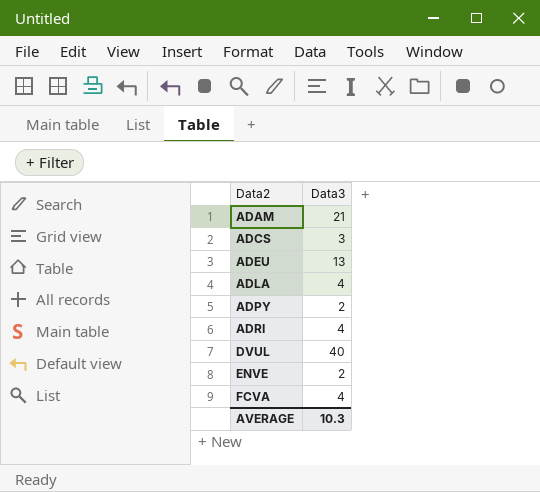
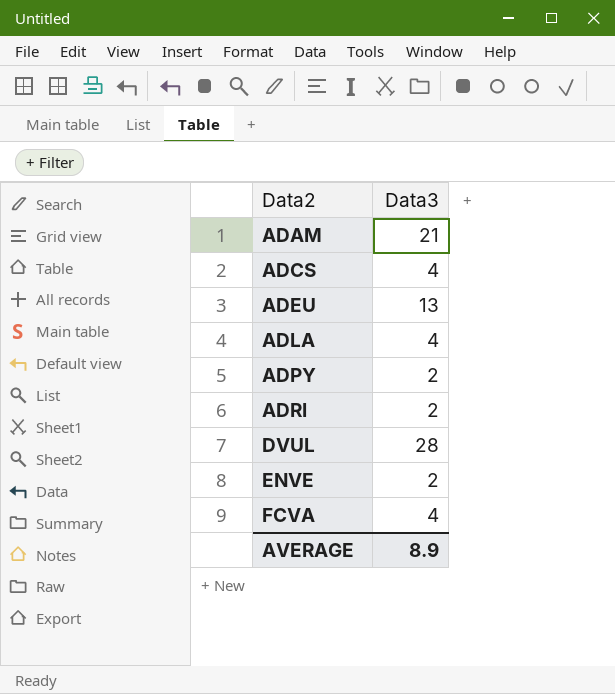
ADCS | Data3: 3 -> 4
ADRI | Data3: 4 -> 2
DVUL | Data3: 40 -> 28
AVERAGE | Data3: 10.3 -> 8.9

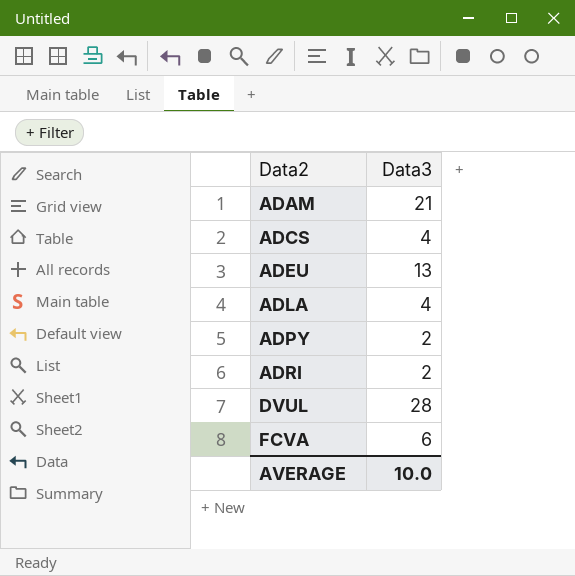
row ENVE: 2 -> none
FCVA | Data3: 4 -> 6
AVERAGE | Data3: 8.9 -> 10.0

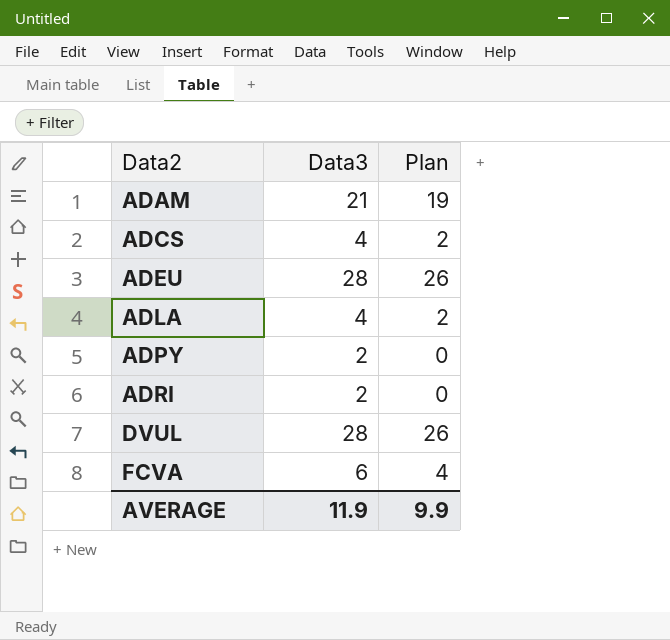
column Plan | formula: none -> [Data3] - 2
ADEU | Data3: 13 -> 28
AVERAGE | Data3: 10.0 -> 11.9

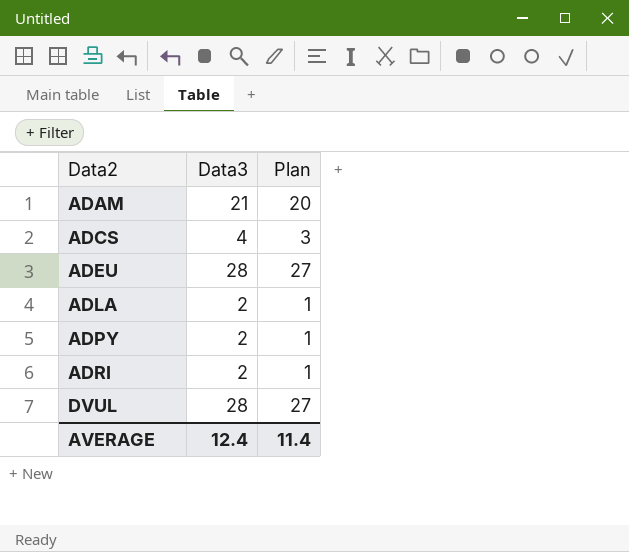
column Plan | formula: [Data3] - 2 -> [Data3] - 1
row FCVA: 6 | 4 -> none
ADLA | Data3: 4 -> 2
AVERAGE | Data3: 11.9 -> 12.4
AVERAGE | Plan: 9.9 -> 11.4

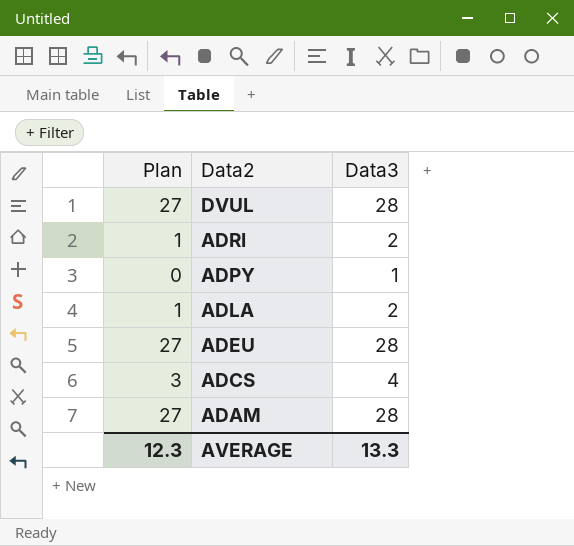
row order: Data2 ascending -> Data2 descending
column Plan | position: 3 -> 1
ADPY | Plan: 1 -> 0
ADPY | Data3: 2 -> 1
ADAM | Plan: 20 -> 27
ADAM | Data3: 21 -> 28
AVERAGE | Plan: 11.4 -> 12.3
AVERAGE | Data3: 12.4 -> 13.3

